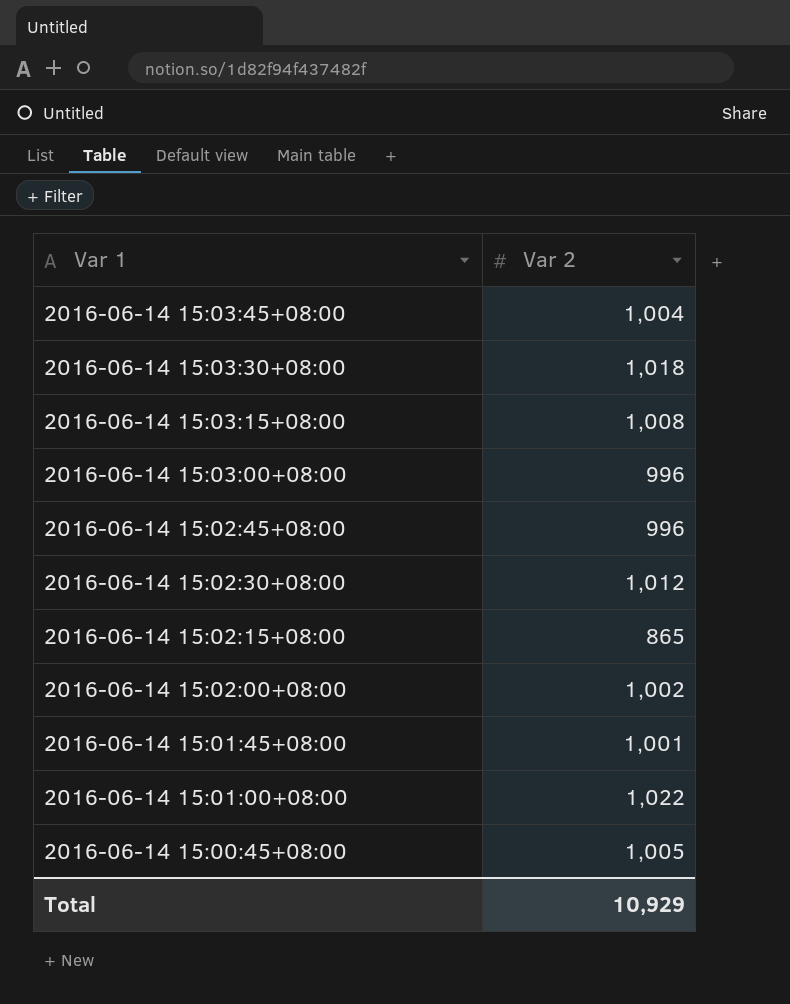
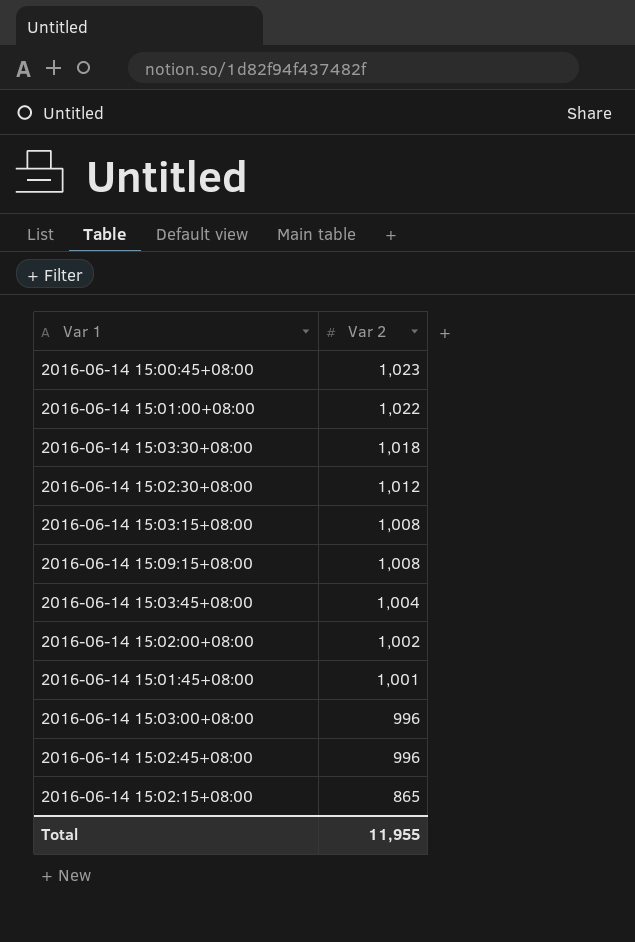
row order: Var 1 descending -> Var 2 descending
2016-06-14 15:00:45+08:00 | Var 2: 1,005 -> 1,023
row 2016-06-14 15:09:15+08:00: none -> 1,008
Total | Var 2: 10,929 -> 11,955

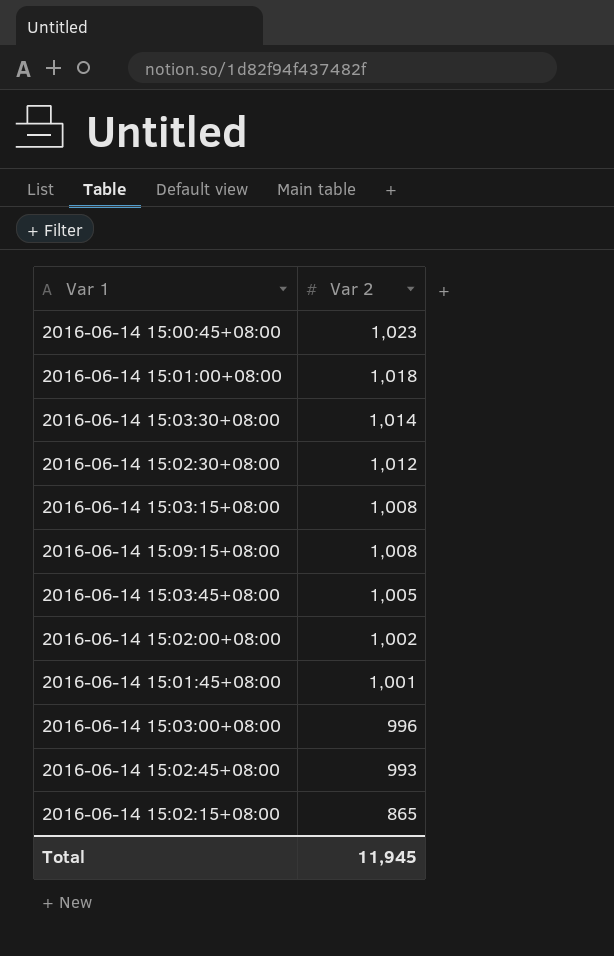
2016-06-14 15:01:00+08:00 | Var 2: 1,022 -> 1,018
2016-06-14 15:03:30+08:00 | Var 2: 1,018 -> 1,014
2016-06-14 15:03:45+08:00 | Var 2: 1,004 -> 1,005
2016-06-14 15:02:45+08:00 | Var 2: 996 -> 993
Total | Var 2: 11,955 -> 11,945

